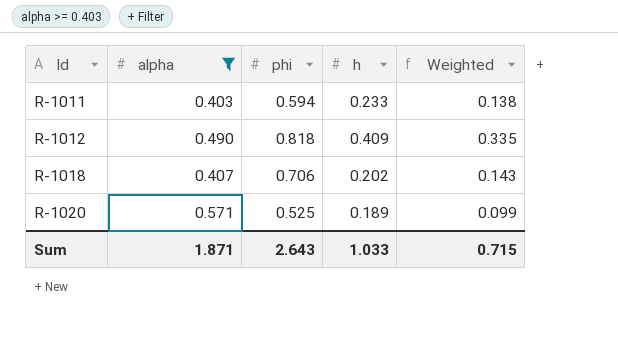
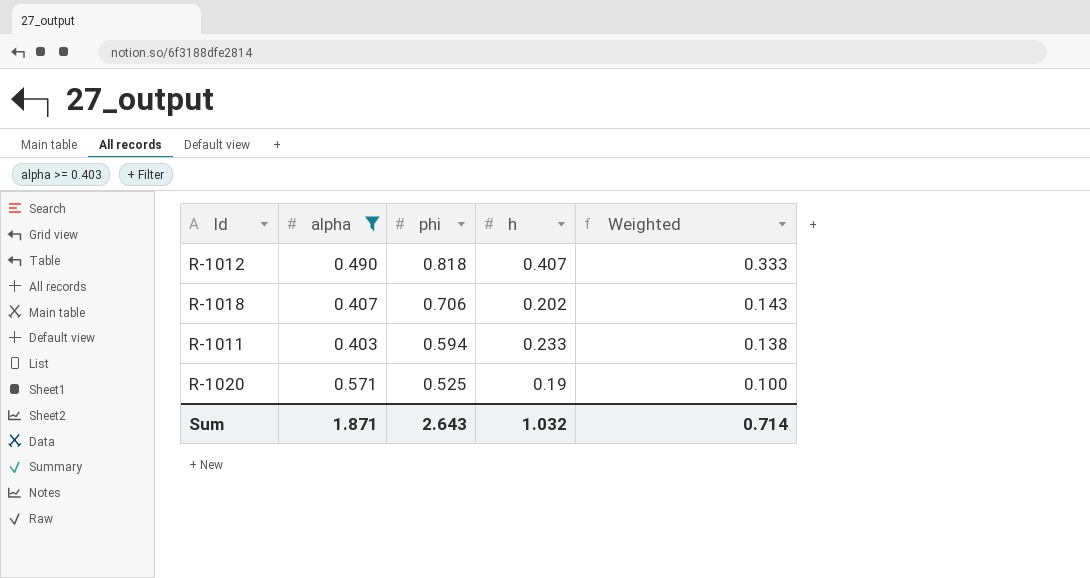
row order: Id ascending -> phi descending
R-1012 | h: 0.409 -> 0.407
R-1012 | Weighted: 0.335 -> 0.333
R-1020 | h: 0.189 -> 0.19
R-1020 | Weighted: 0.099 -> 0.100
Sum | h: 1.033 -> 1.032
Sum | Weighted: 0.715 -> 0.714

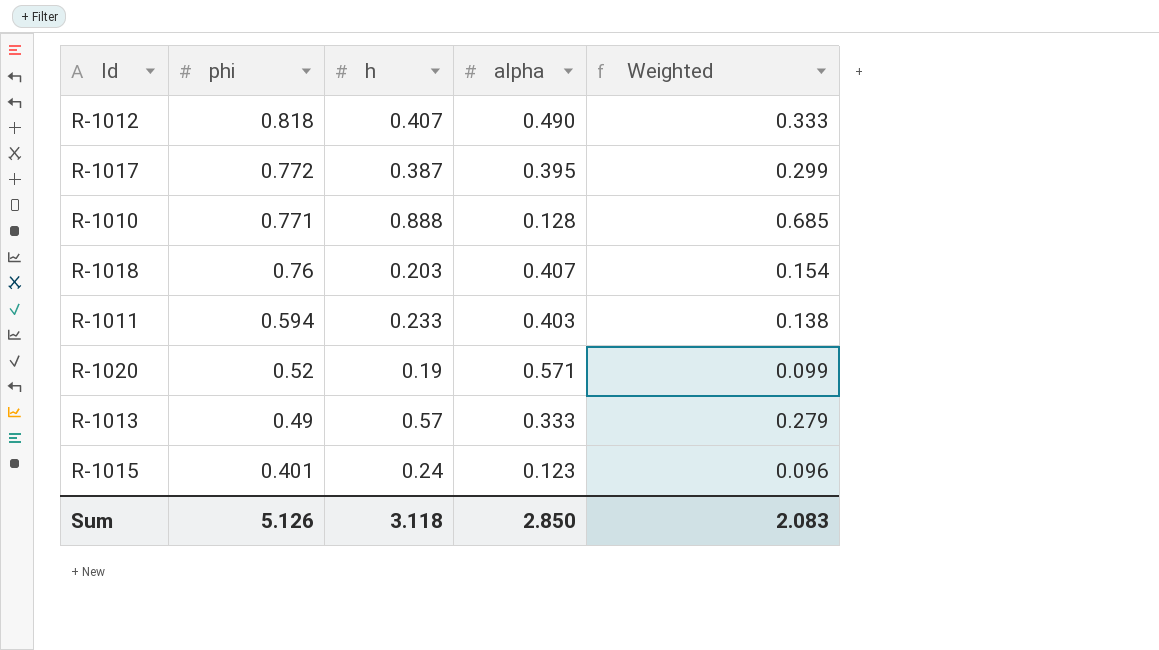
filter: alpha >= 0.403 -> none
column alpha | position: 2 -> 4
R-1018 | phi: 0.706 -> 0.76
R-1018 | h: 0.202 -> 0.203
R-1018 | Weighted: 0.143 -> 0.154
R-1020 | phi: 0.525 -> 0.52
R-1020 | Weighted: 0.100 -> 0.099
Sum | phi: 2.643 -> 5.126
Sum | h: 1.032 -> 3.118
Sum | alpha: 1.871 -> 2.850
Sum | Weighted: 0.714 -> 2.083

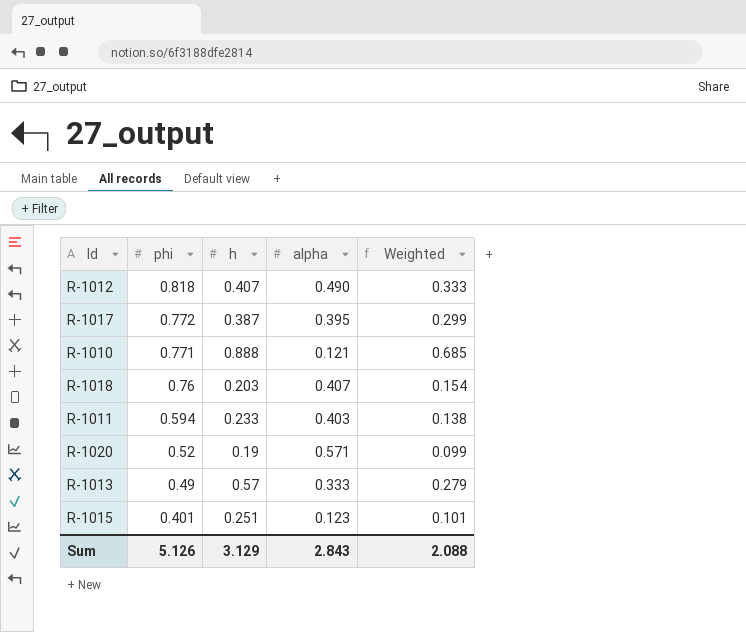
R-1010 | alpha: 0.128 -> 0.121
R-1015 | h: 0.24 -> 0.251
R-1015 | Weighted: 0.096 -> 0.101
Sum | h: 3.118 -> 3.129
Sum | alpha: 2.850 -> 2.843
Sum | Weighted: 2.083 -> 2.088

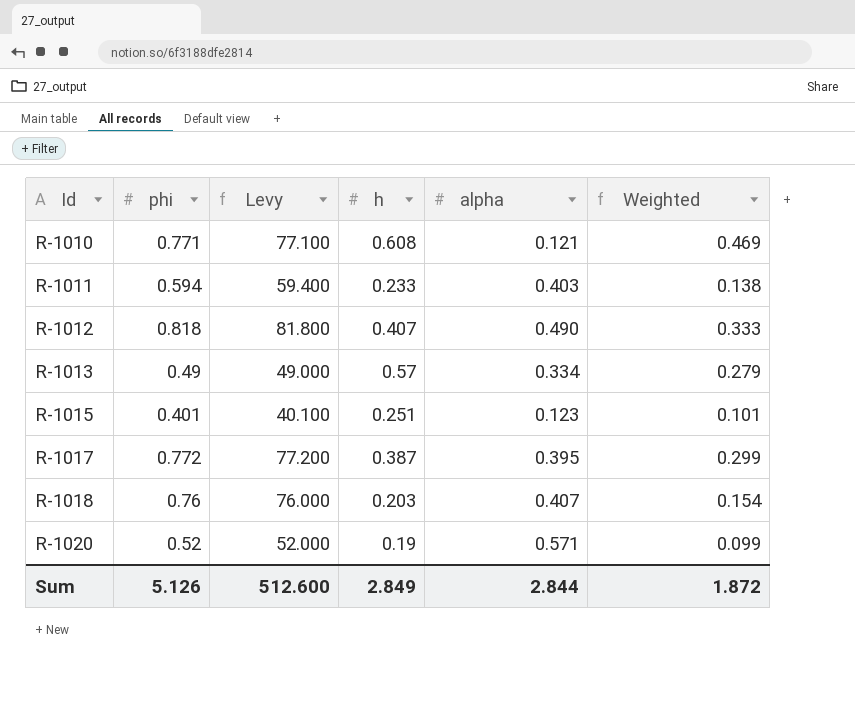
row order: phi descending -> Id ascending
column Levy | formula: none -> [phi] * 100
R-1010 | h: 0.888 -> 0.608
R-1010 | Weighted: 0.685 -> 0.469
R-1013 | alpha: 0.333 -> 0.334
Sum | h: 3.129 -> 2.849
Sum | alpha: 2.843 -> 2.844
Sum | Weighted: 2.088 -> 1.872

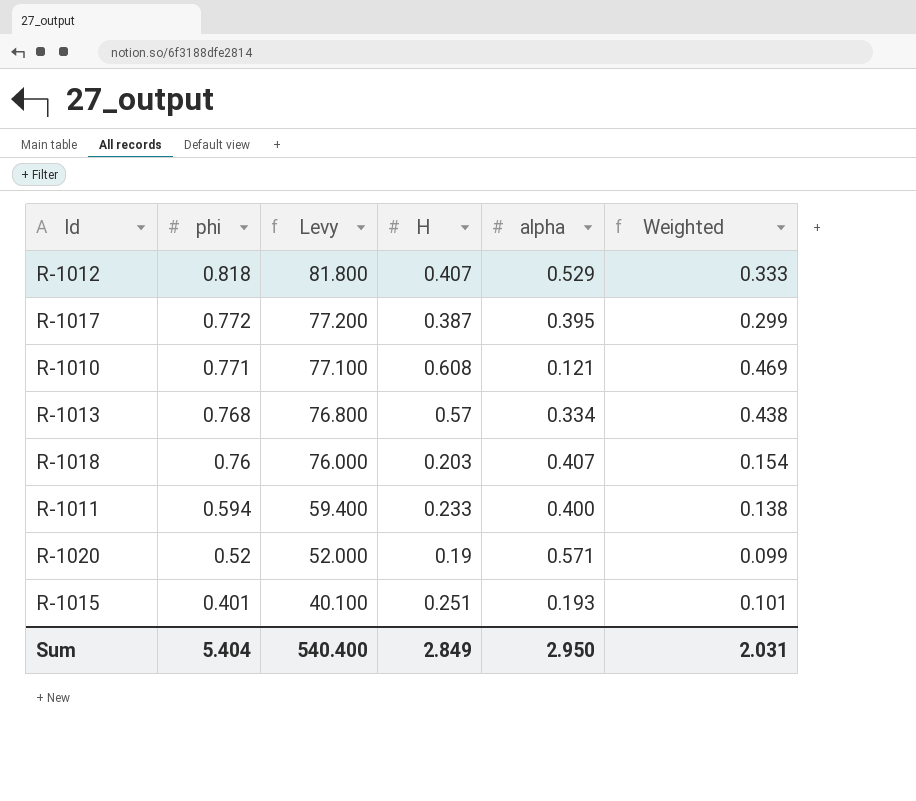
row order: Id ascending -> phi descending
column name: h -> H
R-1012 | alpha: 0.490 -> 0.529
R-1013 | phi: 0.49 -> 0.768
R-1013 | Levy: 49.000 -> 76.800
R-1013 | Weighted: 0.279 -> 0.438
R-1011 | alpha: 0.403 -> 0.400
R-1015 | alpha: 0.123 -> 0.193
Sum | phi: 5.126 -> 5.404
Sum | Levy: 512.600 -> 540.400
Sum | alpha: 2.844 -> 2.950
Sum | Weighted: 1.872 -> 2.031

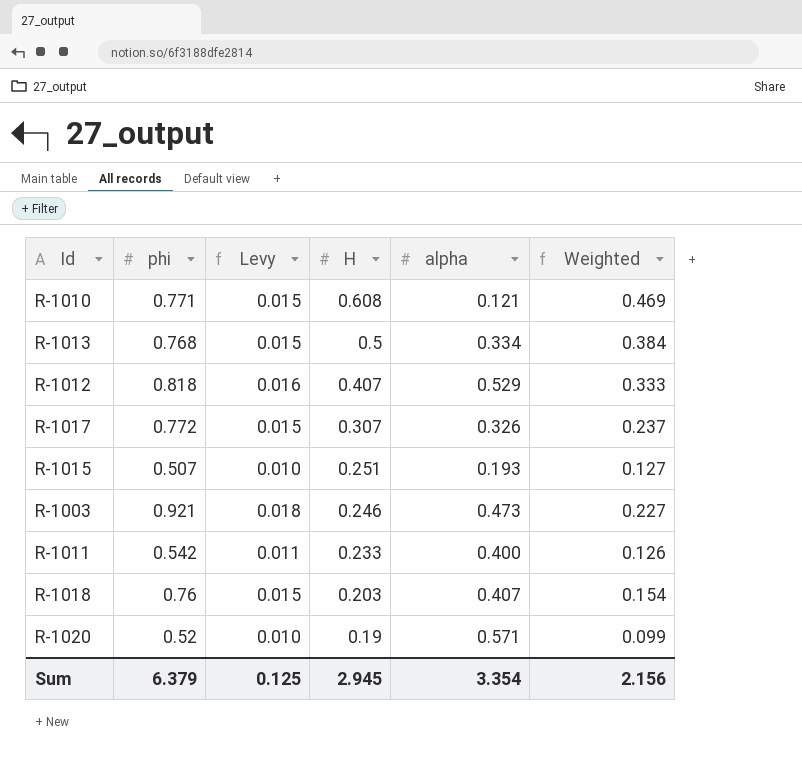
row order: phi descending -> H descending
column Levy | formula: [phi] * 100 -> [phi] * 0.02
R-1013 | H: 0.57 -> 0.5
R-1013 | Weighted: 0.438 -> 0.384
R-1017 | H: 0.387 -> 0.307
R-1017 | alpha: 0.395 -> 0.326
R-1017 | Weighted: 0.299 -> 0.237
R-1015 | phi: 0.401 -> 0.507
R-1015 | Weighted: 0.101 -> 0.127
row R-1003: none -> 0.921 | 0.018 | 0.246 | 0.473 | 0.227
R-1011 | phi: 0.594 -> 0.542
R-1011 | Weighted: 0.138 -> 0.126
Sum | phi: 5.404 -> 6.379
Sum | Levy: 540.400 -> 0.125
Sum | H: 2.849 -> 2.945
Sum | alpha: 2.950 -> 3.354
Sum | Weighted: 2.031 -> 2.156

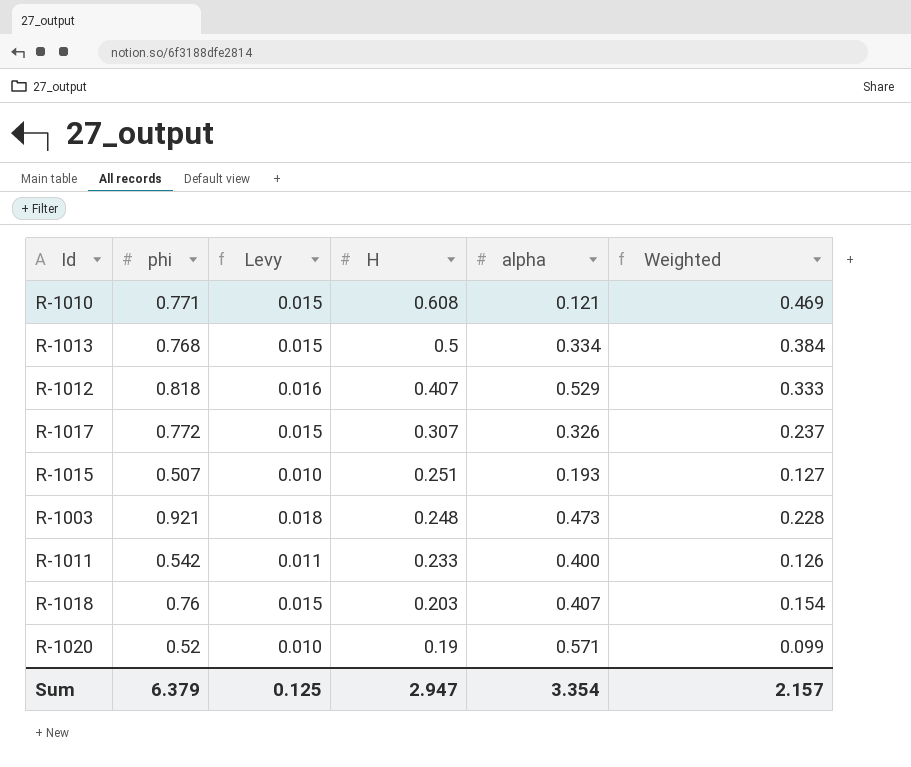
R-1003 | H: 0.246 -> 0.248
R-1003 | Weighted: 0.227 -> 0.228
Sum | H: 2.945 -> 2.947
Sum | Weighted: 2.156 -> 2.157

